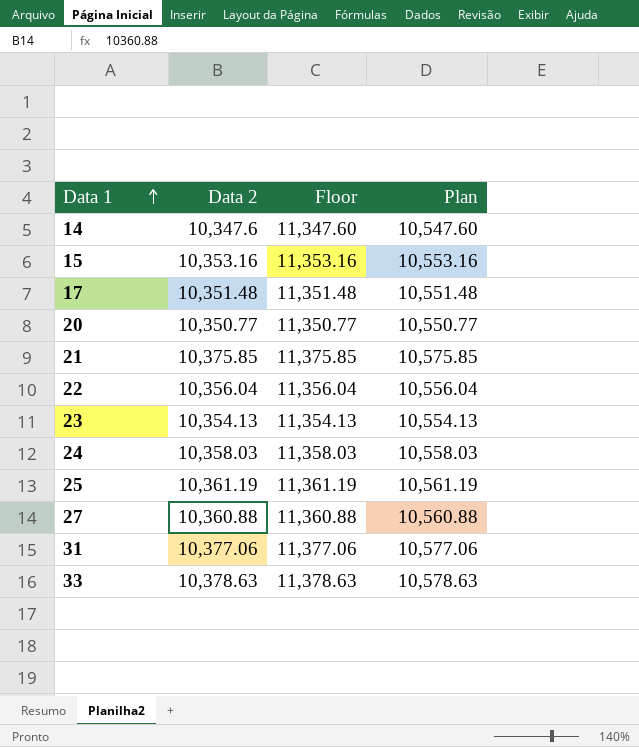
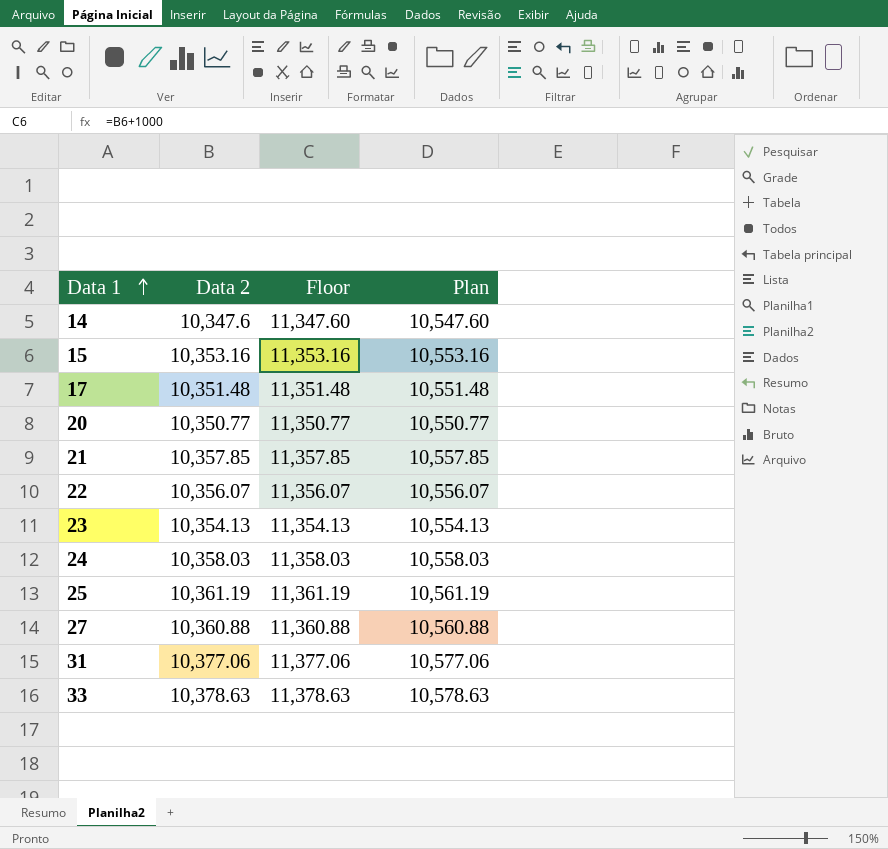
21 | Data 2: 10,375.85 -> 10,357.85
21 | Floor: 11,375.85 -> 11,357.85
21 | Plan: 10,575.85 -> 10,557.85
22 | Data 2: 10,356.04 -> 10,356.07
22 | Floor: 11,356.04 -> 11,356.07
22 | Plan: 10,556.04 -> 10,556.07

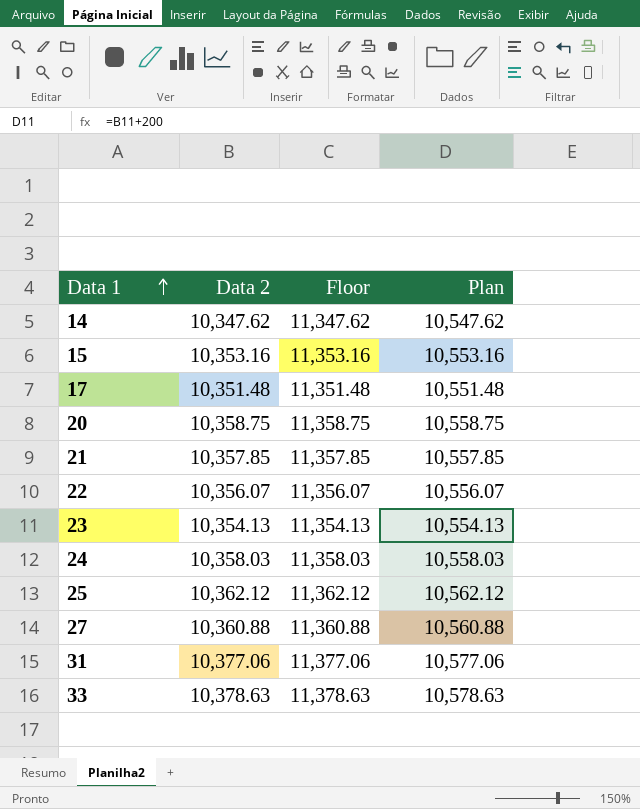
14 | Data 2: 10,347.6 -> 10,347.62
14 | Floor: 11,347.60 -> 11,347.62
14 | Plan: 10,547.60 -> 10,547.62
20 | Data 2: 10,350.77 -> 10,358.75
20 | Floor: 11,350.77 -> 11,358.75
20 | Plan: 10,550.77 -> 10,558.75
25 | Data 2: 10,361.19 -> 10,362.12
25 | Floor: 11,361.19 -> 11,362.12
25 | Plan: 10,561.19 -> 10,562.12

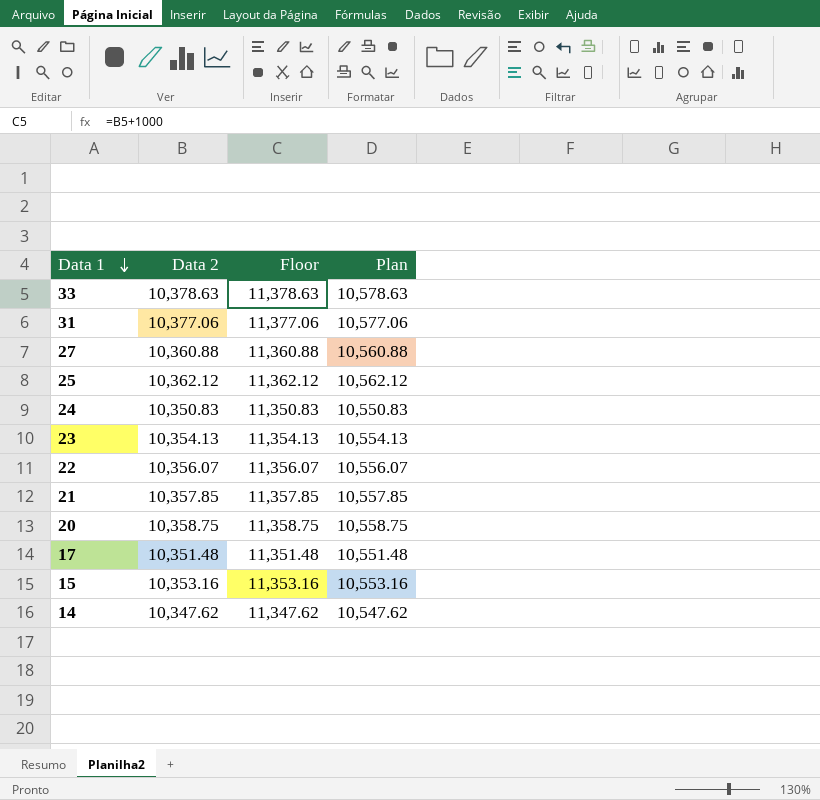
row order: Data 1 ascending -> Data 1 descending
24 | Data 2: 10,358.03 -> 10,350.83
24 | Floor: 11,358.03 -> 11,350.83
24 | Plan: 10,558.03 -> 10,550.83

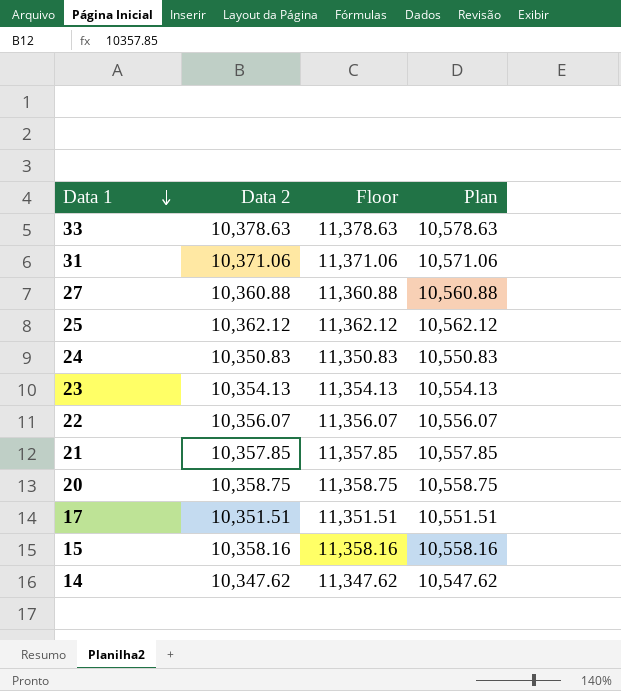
31 | Data 2: 10,377.06 -> 10,371.06
31 | Floor: 11,377.06 -> 11,371.06
31 | Plan: 10,577.06 -> 10,571.06
17 | Data 2: 10,351.48 -> 10,351.51
17 | Floor: 11,351.48 -> 11,351.51
17 | Plan: 10,551.48 -> 10,551.51
15 | Data 2: 10,353.16 -> 10,358.16
15 | Floor: 11,353.16 -> 11,358.16
15 | Plan: 10,553.16 -> 10,558.16

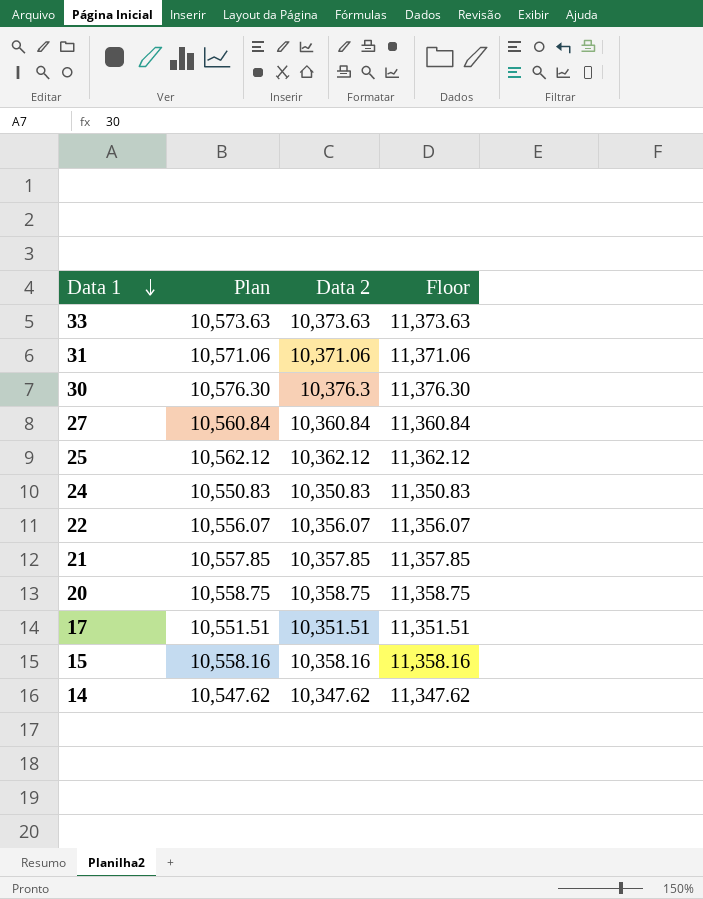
column Plan | position: 4 -> 2
row 23: 10,354.13 | 11,354.13 | 10,554.13 -> none
33 | Plan: 10,578.63 -> 10,573.63
33 | Data 2: 10,378.63 -> 10,373.63
33 | Floor: 11,378.63 -> 11,373.63
row 30: none -> 10,576.30 | 10,376.3 | 11,376.30
27 | Plan: 10,560.88 -> 10,560.84
27 | Data 2: 10,360.88 -> 10,360.84
27 | Floor: 11,360.88 -> 11,360.84

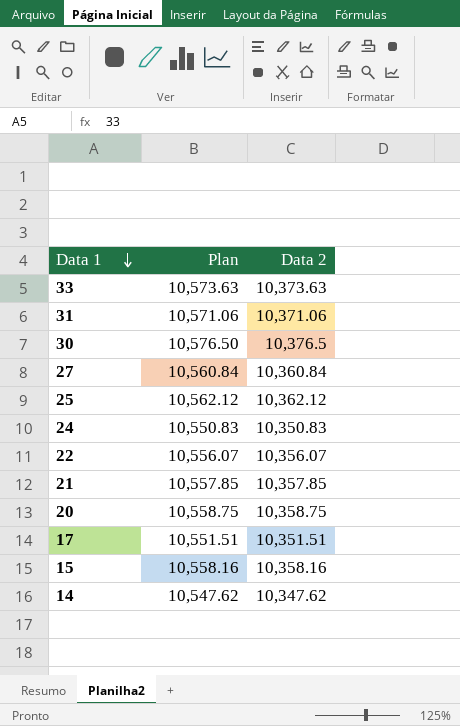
column Floor | formula: [Data 2] + 1000 -> none
30 | Plan: 10,576.30 -> 10,576.50
30 | Data 2: 10,376.3 -> 10,376.5

